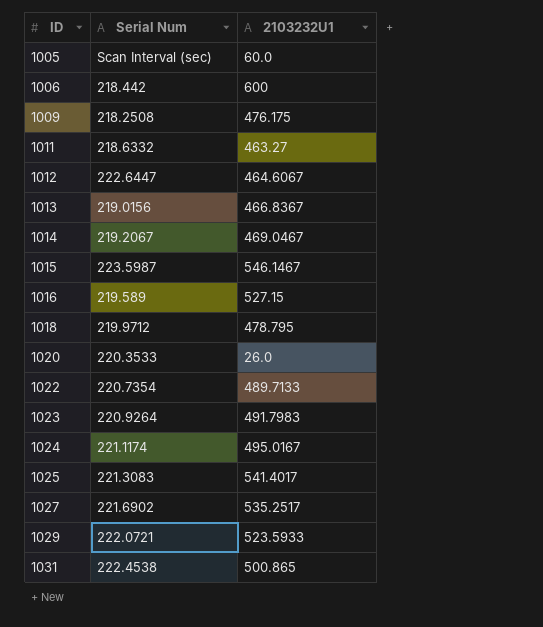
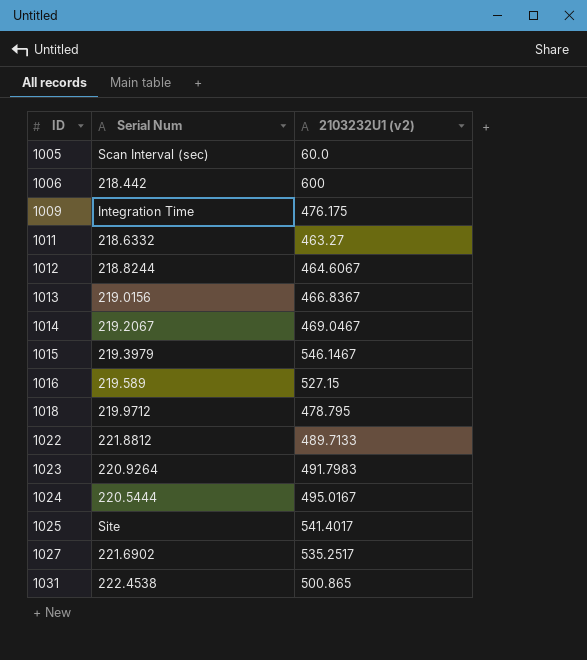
column name: 2103232U1 -> 2103232U1 (v2)
row 1020: 220.3533 | 26.0 -> none
row 1029: 222.0721 | 523.5933 -> none
1009 | Serial Num: 218.2508 -> Integration Time
1012 | Serial Num: 222.6447 -> 218.8244
1015 | Serial Num: 223.5987 -> 219.3979
1022 | Serial Num: 220.7354 -> 221.8812
1024 | Serial Num: 221.1174 -> 220.5444
1025 | Serial Num: 221.3083 -> Site

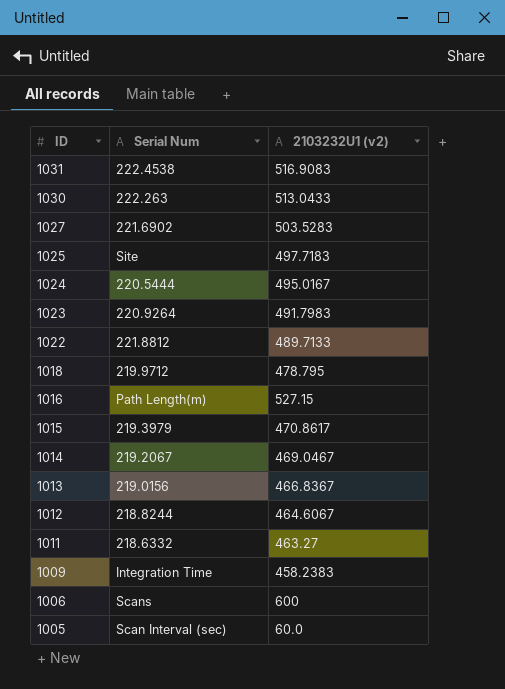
row order: ID ascending -> ID descending
1031 | 2103232U1 (v2): 500.865 -> 516.9083
row 1030: none -> 222.263 | 513.0433
1027 | 2103232U1 (v2): 535.2517 -> 503.5283
1025 | 2103232U1 (v2): 541.4017 -> 497.7183
1016 | Serial Num: 219.589 -> Path Length(m)
1015 | 2103232U1 (v2): 546.1467 -> 470.8617
1009 | 2103232U1 (v2): 476.175 -> 458.2383
1006 | Serial Num: 218.442 -> Scans

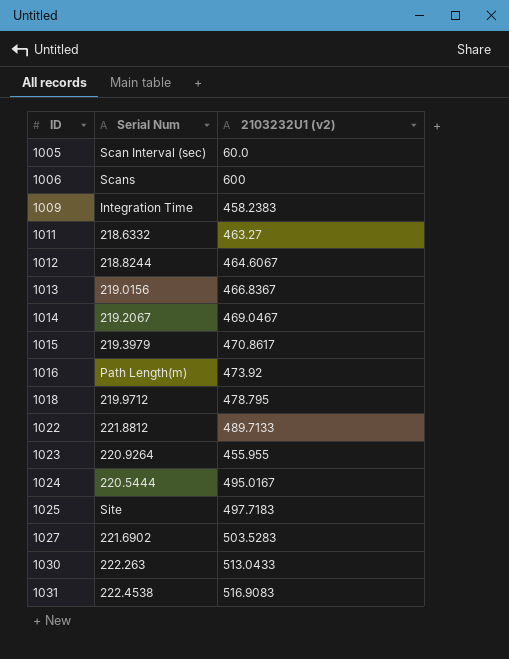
row order: ID descending -> ID ascending
1016 | 2103232U1 (v2): 527.15 -> 473.92
1023 | 2103232U1 (v2): 491.7983 -> 455.955

